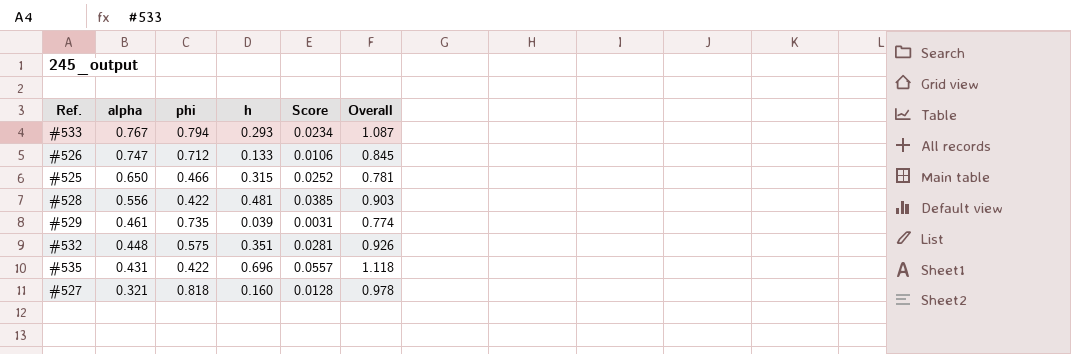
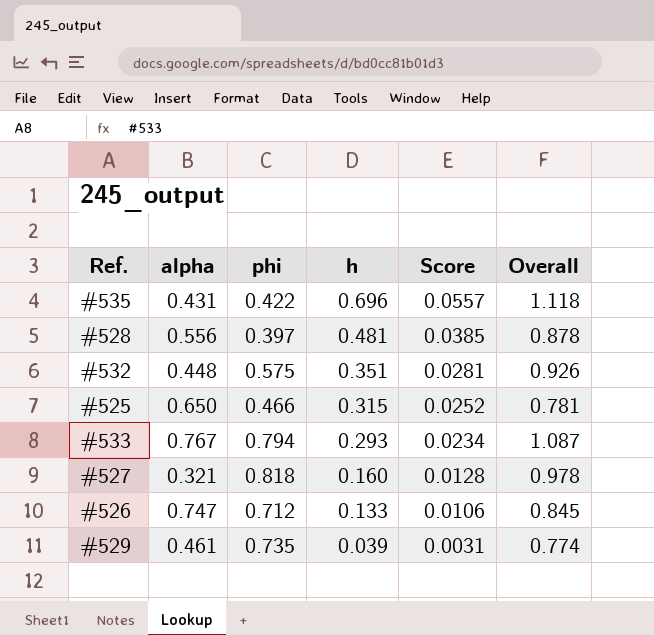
row order: alpha descending -> h descending
#528 | phi: 0.422 -> 0.397
#528 | Overall: 0.903 -> 0.878

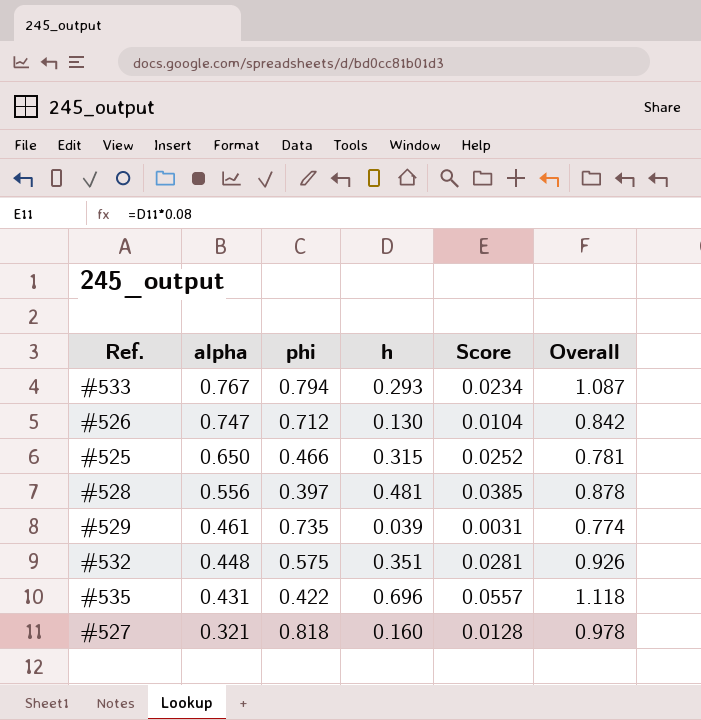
row order: h descending -> alpha descending
#526 | h: 0.133 -> 0.130
#526 | Score: 0.0106 -> 0.0104
#526 | Overall: 0.845 -> 0.842

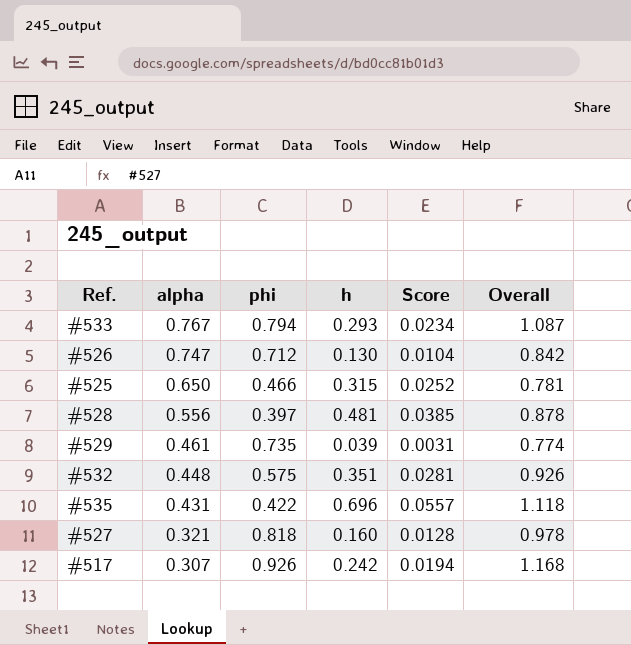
row #517: none -> 0.307 | 0.926 | 0.242 | 0.0194 | 1.168

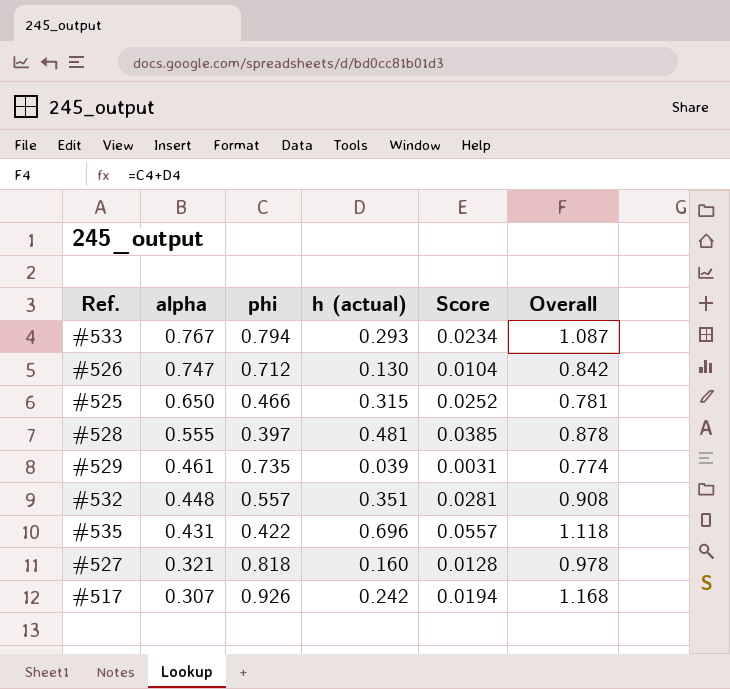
column name: h -> h (actual)
#528 | alpha: 0.556 -> 0.555
#532 | phi: 0.575 -> 0.557
#532 | Overall: 0.926 -> 0.908

